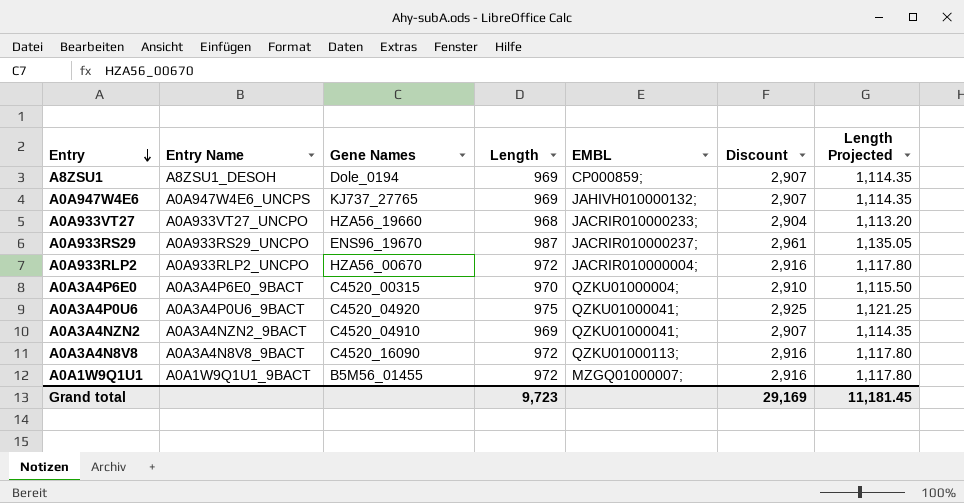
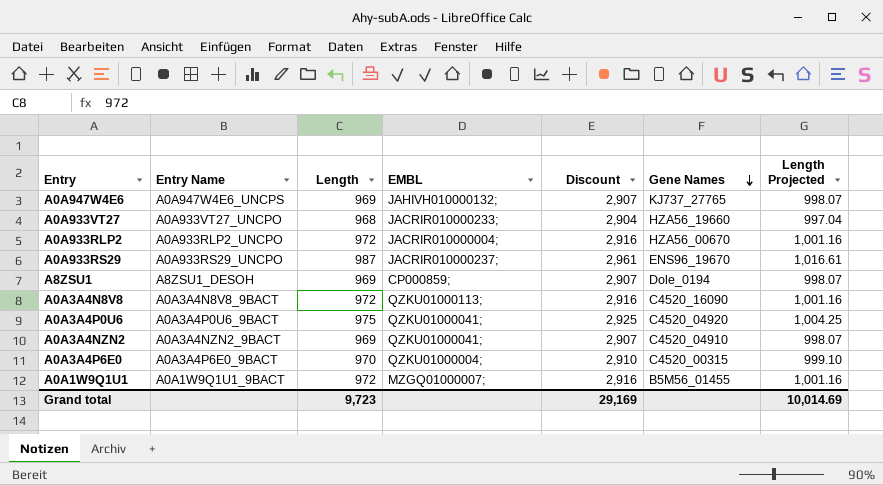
row order: Entry descending -> Gene Names descending
column Gene Names | position: 3 -> 6
column Length Projected | formula: [Length] * 1.15 -> [Length] * 1.03
Grand total | Length Projected: 11,181.45 -> 10,014.69

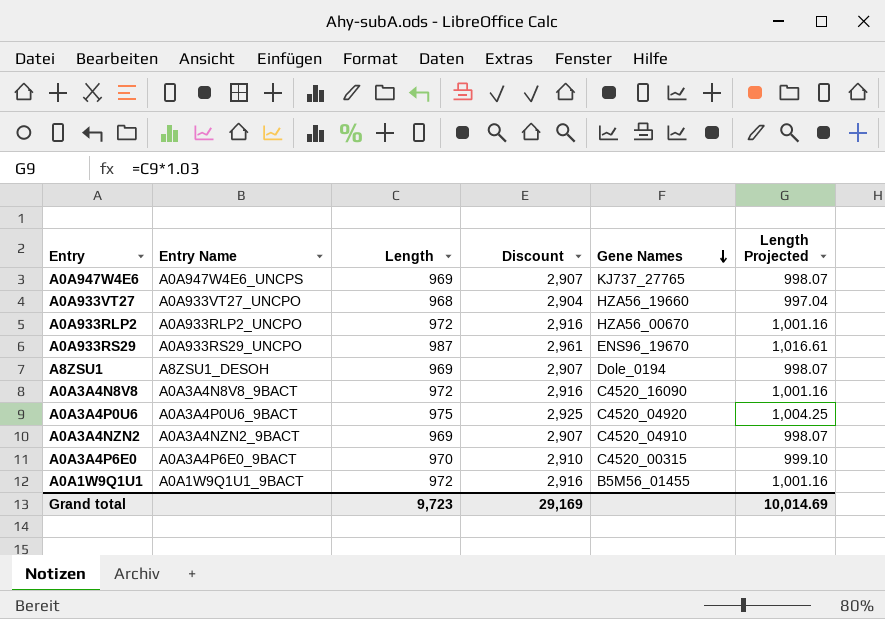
column EMBL | position: 4 -> none

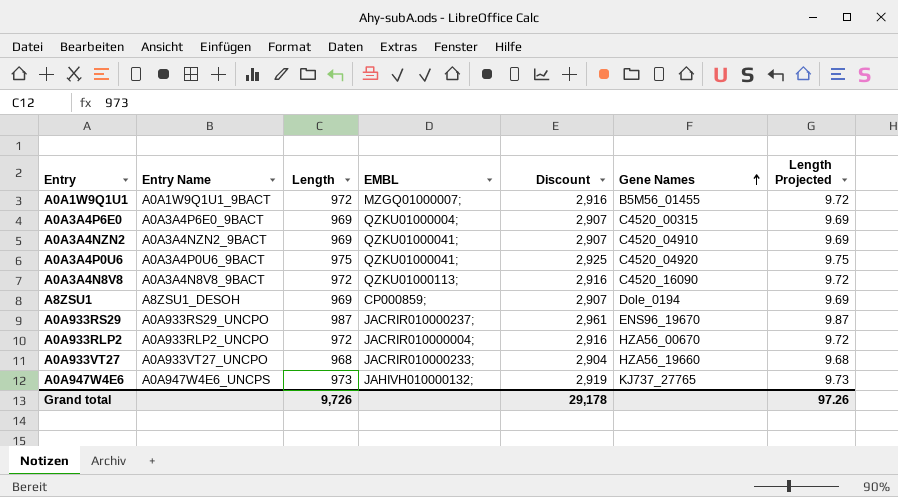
row order: Gene Names descending -> Gene Names ascending
column EMBL | position: none -> 4
column Length Projected | formula: [Length] * 1.03 -> [Length] * 0.01
A0A3A4P6E0 | Length: 970 -> 969
A0A3A4P6E0 | Discount: 2,910 -> 2,907
A0A947W4E6 | Length: 969 -> 973
A0A947W4E6 | Discount: 2,907 -> 2,919
Grand total | Length: 9,723 -> 9,726
Grand total | Discount: 29,169 -> 29,178
Grand total | Length Projected: 10,014.69 -> 97.26

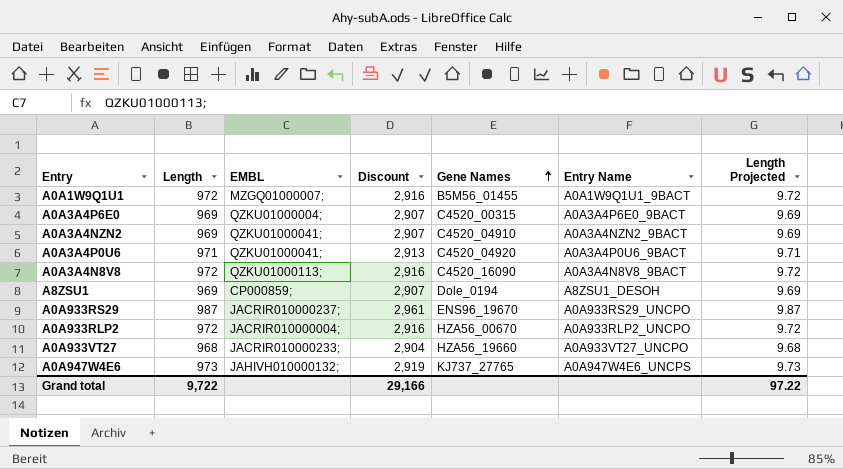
column Entry Name | position: 2 -> 6
A0A3A4P0U6 | Length: 975 -> 971
A0A3A4P0U6 | Discount: 2,925 -> 2,913
A0A3A4P0U6 | Length Projected: 9.75 -> 9.71
Grand total | Length: 9,726 -> 9,722
Grand total | Discount: 29,178 -> 29,166
Grand total | Length Projected: 97.26 -> 97.22

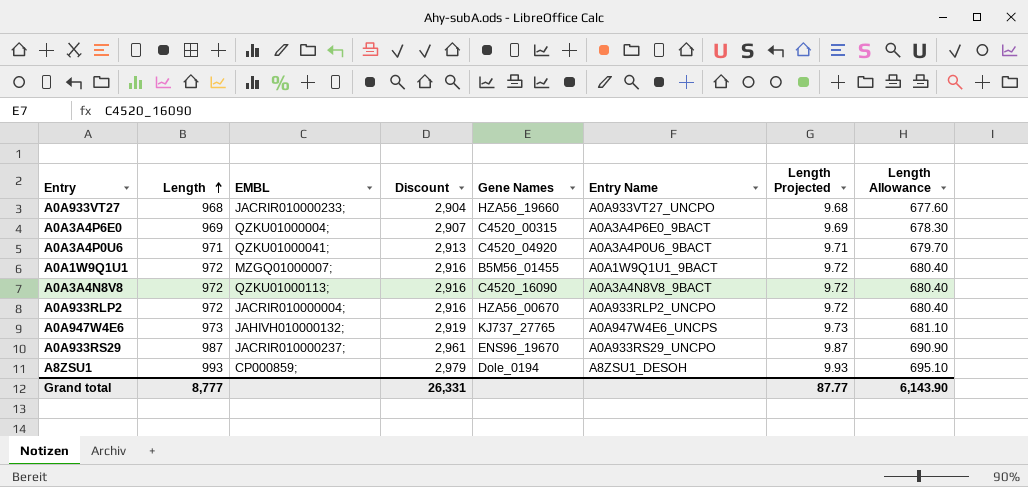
row order: Gene Names ascending -> Length ascending
column Length Allowance | formula: none -> [Length] * 0.7
row A0A3A4NZN2: 969 | QZKU01000041; | 2,907 | C4520_04910 | A0A3A4NZN2_9BACT | 9.69 -> none
A8ZSU1 | Length: 969 -> 993
A8ZSU1 | Discount: 2,907 -> 2,979
A8ZSU1 | Length Projected: 9.69 -> 9.93
Grand total | Length: 9,722 -> 8,777
Grand total | Discount: 29,166 -> 26,331
Grand total | Length Projected: 97.22 -> 87.77

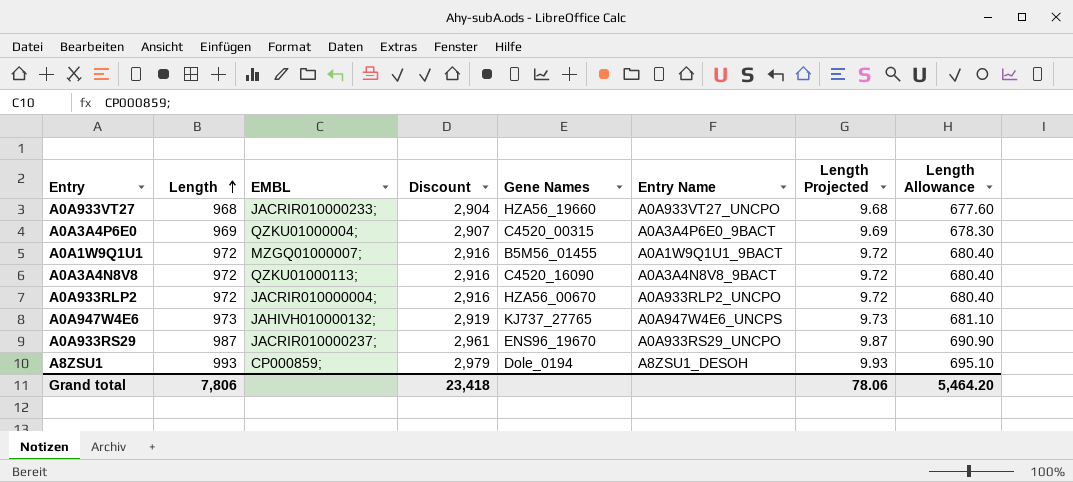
row A0A3A4P0U6: 971 | QZKU01000041; | 2,913 | C4520_04920 | A0A3A4P0U6_9BACT | 9.71 | 679.70 -> none
Grand total | Length: 8,777 -> 7,806
Grand total | Discount: 26,331 -> 23,418
Grand total | Length Projected: 87.77 -> 78.06
Grand total | Length Allowance: 6,143.90 -> 5,464.20

